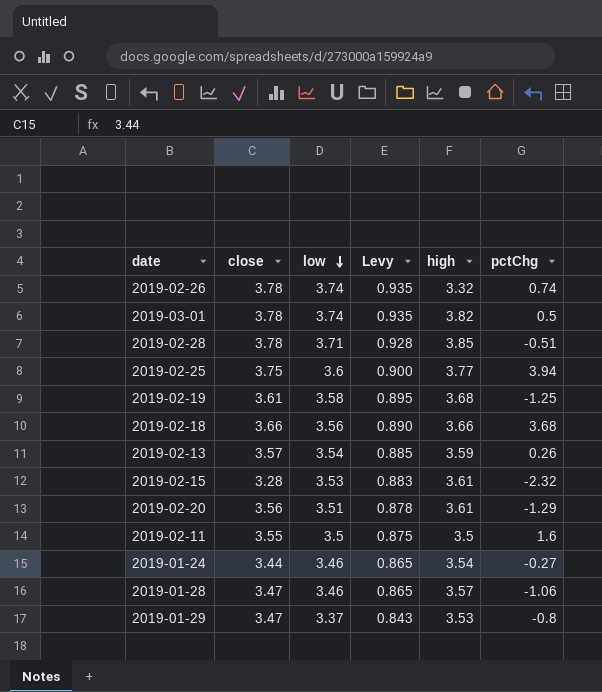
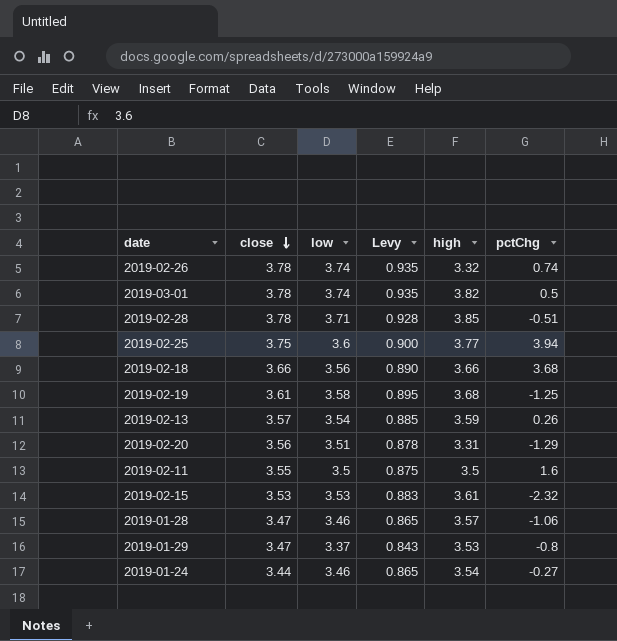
row order: low descending -> close descending
2019-02-20 | high: 3.61 -> 3.31
2019-02-15 | close: 3.28 -> 3.53

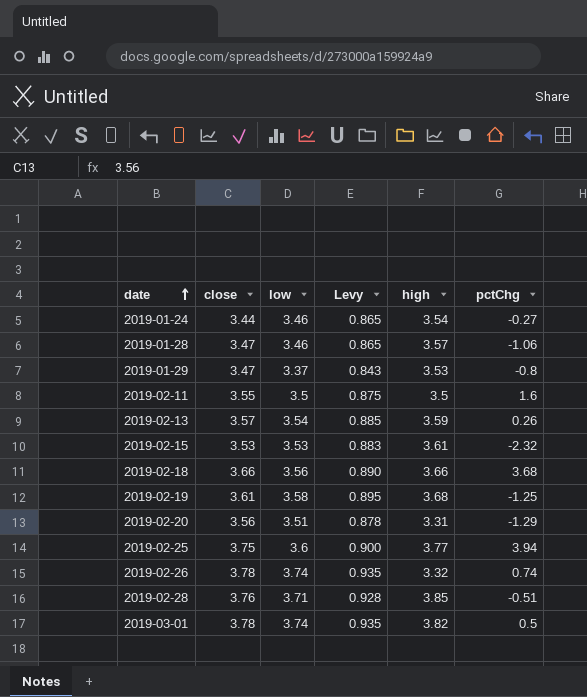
row order: close descending -> date ascending
2019-02-28 | close: 3.78 -> 3.76

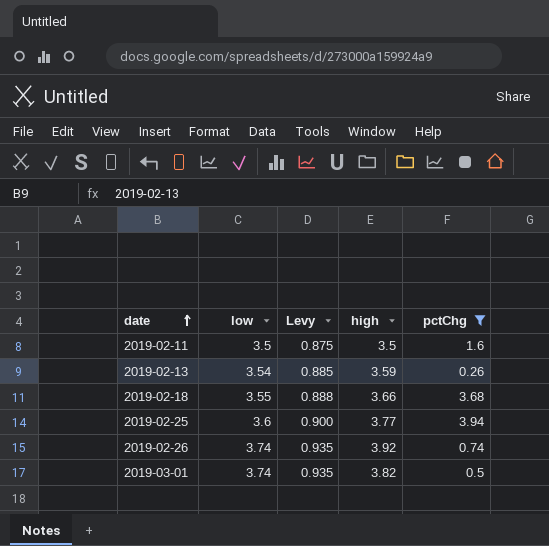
filter: none -> pctChg >= 0.26
column close | position: 2 -> none
2019-02-18 | low: 3.56 -> 3.55
2019-02-18 | Levy: 0.890 -> 0.888
2019-02-26 | high: 3.32 -> 3.92

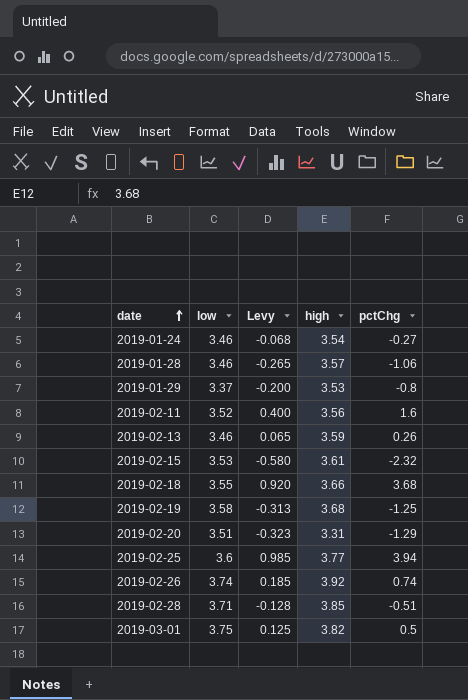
filter: pctChg >= 0.26 -> none
column Levy | formula: [low] * 0.25 -> [pctChg] * 0.25
2019-02-11 | low: 3.5 -> 3.52
2019-02-11 | high: 3.5 -> 3.56
2019-02-13 | low: 3.54 -> 3.46
2019-03-01 | low: 3.74 -> 3.75

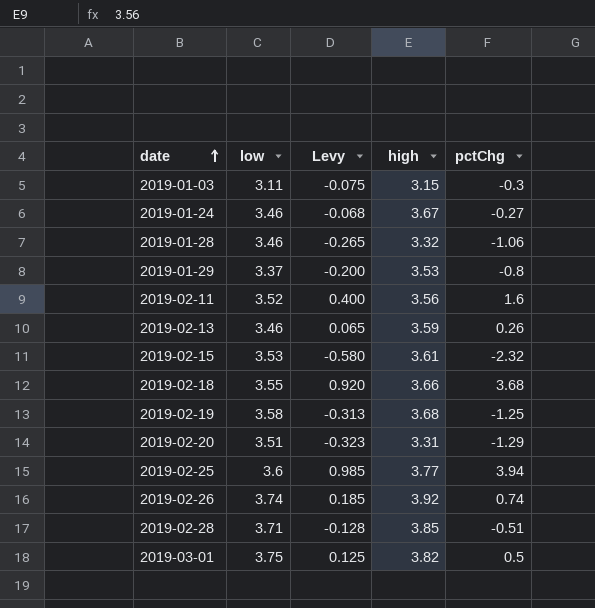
row 2019-01-03: none -> 3.11 | -0.075 | 3.15 | -0.3
2019-01-24 | high: 3.54 -> 3.67
2019-01-28 | high: 3.57 -> 3.32

